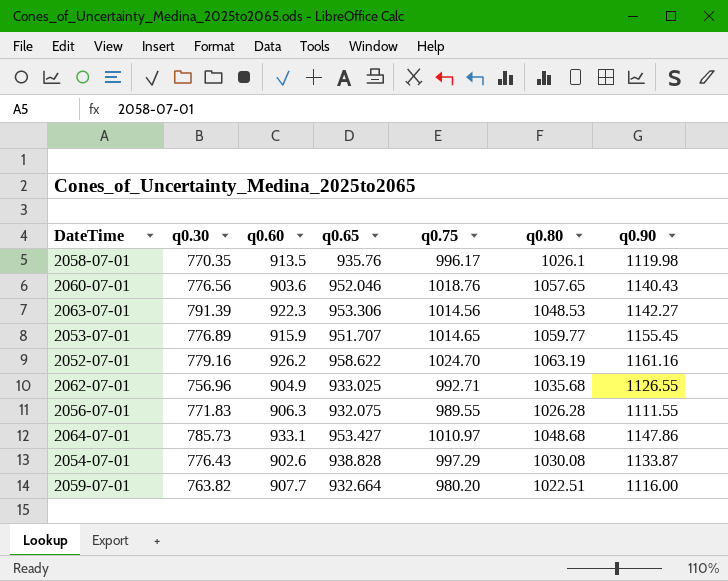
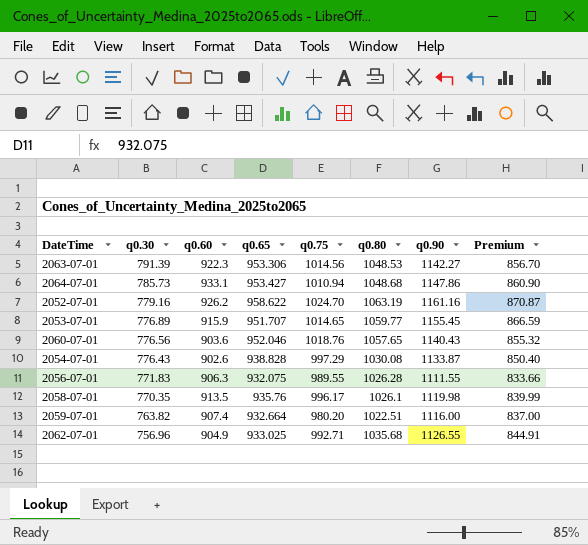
row order: none -> q0.30 descending
column Premium | formula: none -> [q0.90] * 0.75
2064-07-01 | q0.75: 1010.97 -> 1010.94
2059-07-01 | q0.60: 907.7 -> 907.4

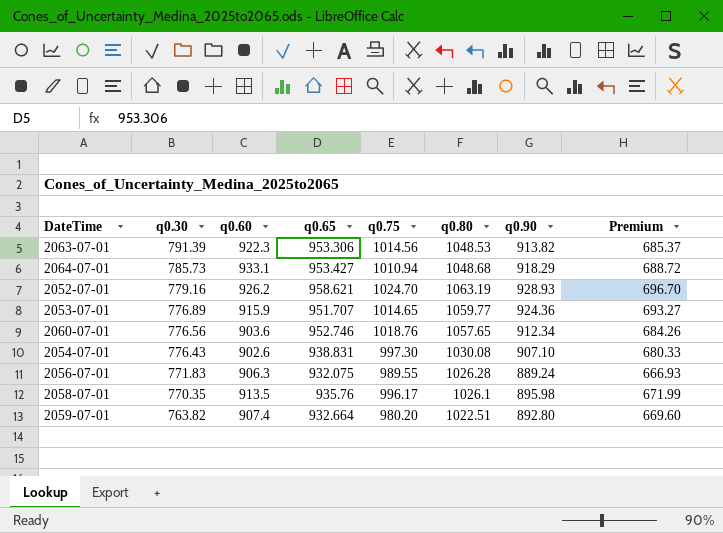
row 2062-07-01: 756.96 | 904.9 | 933.025 | 992.71 | 1035.68 | 1126.55 | 844.91 -> none
2063-07-01 | q0.90: 1142.27 -> 913.82
2063-07-01 | Premium: 856.70 -> 685.37
2064-07-01 | q0.90: 1147.86 -> 918.29
2064-07-01 | Premium: 860.90 -> 688.72
2052-07-01 | q0.65: 958.622 -> 958.621
2052-07-01 | q0.90: 1161.16 -> 928.93
2052-07-01 | Premium: 870.87 -> 696.70
2053-07-01 | q0.90: 1155.45 -> 924.36
2053-07-01 | Premium: 866.59 -> 693.27
2060-07-01 | q0.65: 952.046 -> 952.746
2060-07-01 | q0.90: 1140.43 -> 912.34
2060-07-01 | Premium: 855.32 -> 684.26
2054-07-01 | q0.65: 938.828 -> 938.831
2054-07-01 | q0.75: 997.29 -> 997.30
2054-07-01 | q0.90: 1133.87 -> 907.10
2054-07-01 | Premium: 850.40 -> 680.33
2056-07-01 | q0.90: 1111.55 -> 889.24
2056-07-01 | Premium: 833.66 -> 666.93
2058-07-01 | q0.90: 1119.98 -> 895.98
2058-07-01 | Premium: 839.99 -> 671.99
2059-07-01 | q0.90: 1116.00 -> 892.80
2059-07-01 | Premium: 837.00 -> 669.60

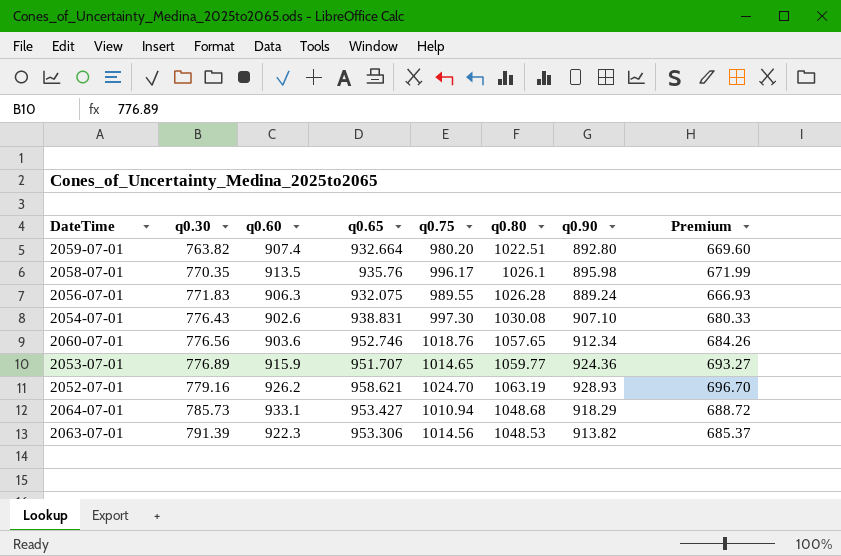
row order: q0.30 descending -> q0.30 ascending

